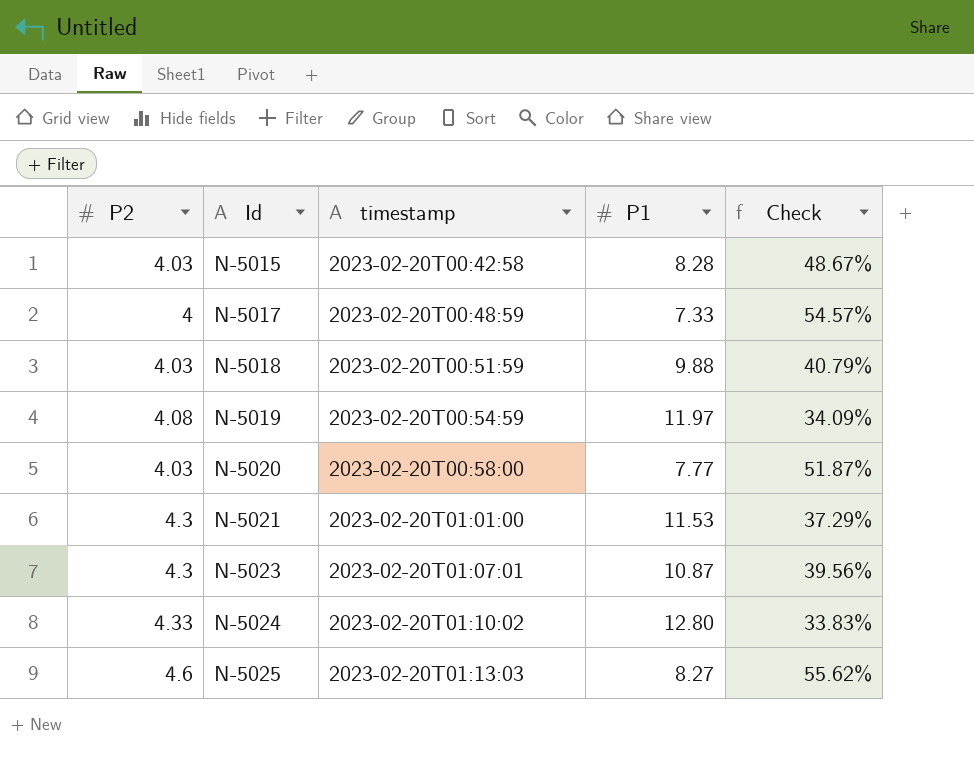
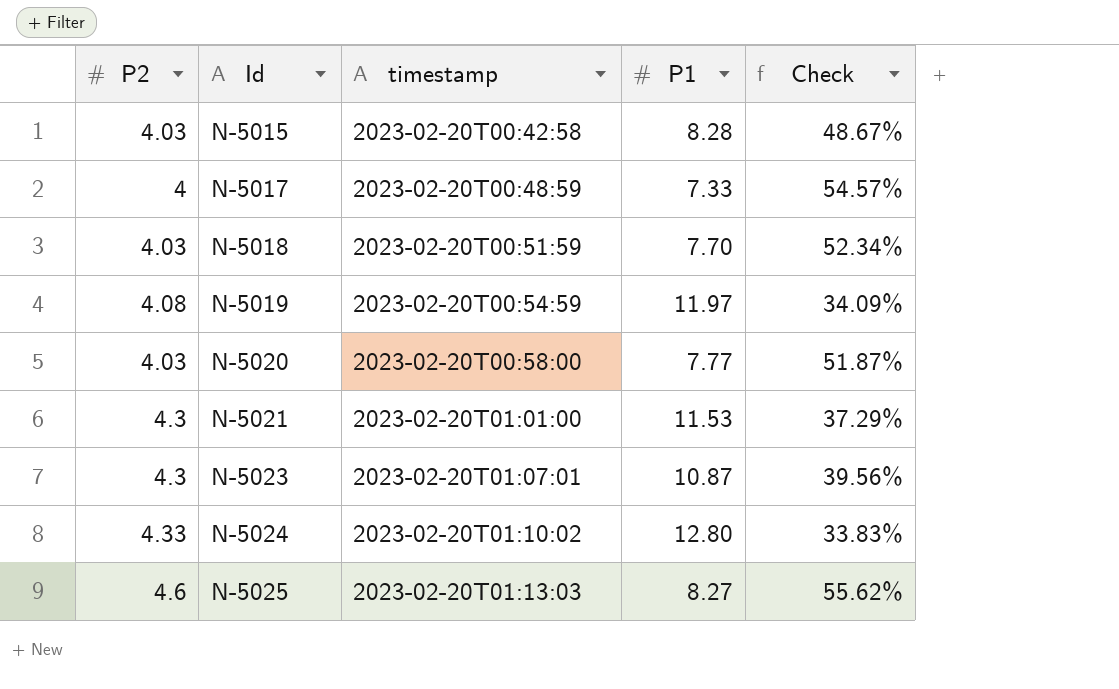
N-5018 | P1: 9.88 -> 7.70
N-5018 | Check: 40.79% -> 52.34%

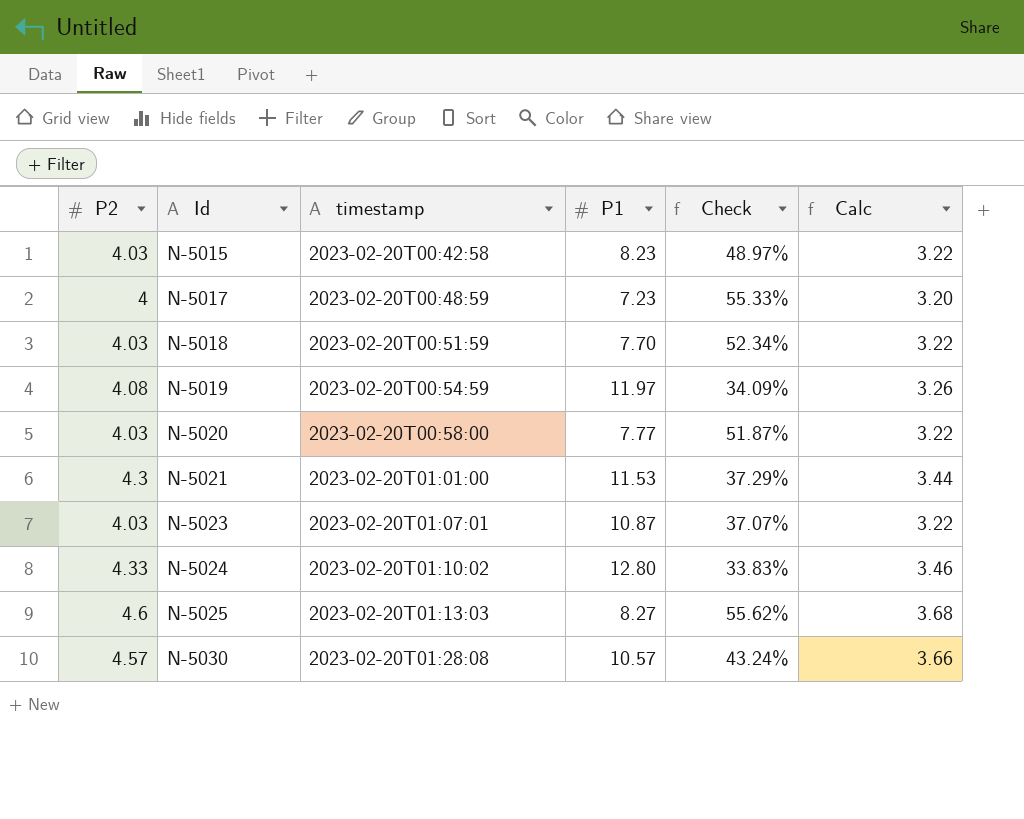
column Calc | formula: none -> [P2] * 0.8
N-5015 | P1: 8.28 -> 8.23
N-5015 | Check: 48.67% -> 48.97%
N-5017 | P1: 7.33 -> 7.23
N-5017 | Check: 54.57% -> 55.33%
N-5023 | P2: 4.3 -> 4.03
N-5023 | Check: 39.56% -> 37.07%
row N-5030: none -> 4.57 | 2023-02-20T01:28:08 | 10.57 | 43.24% | 3.66

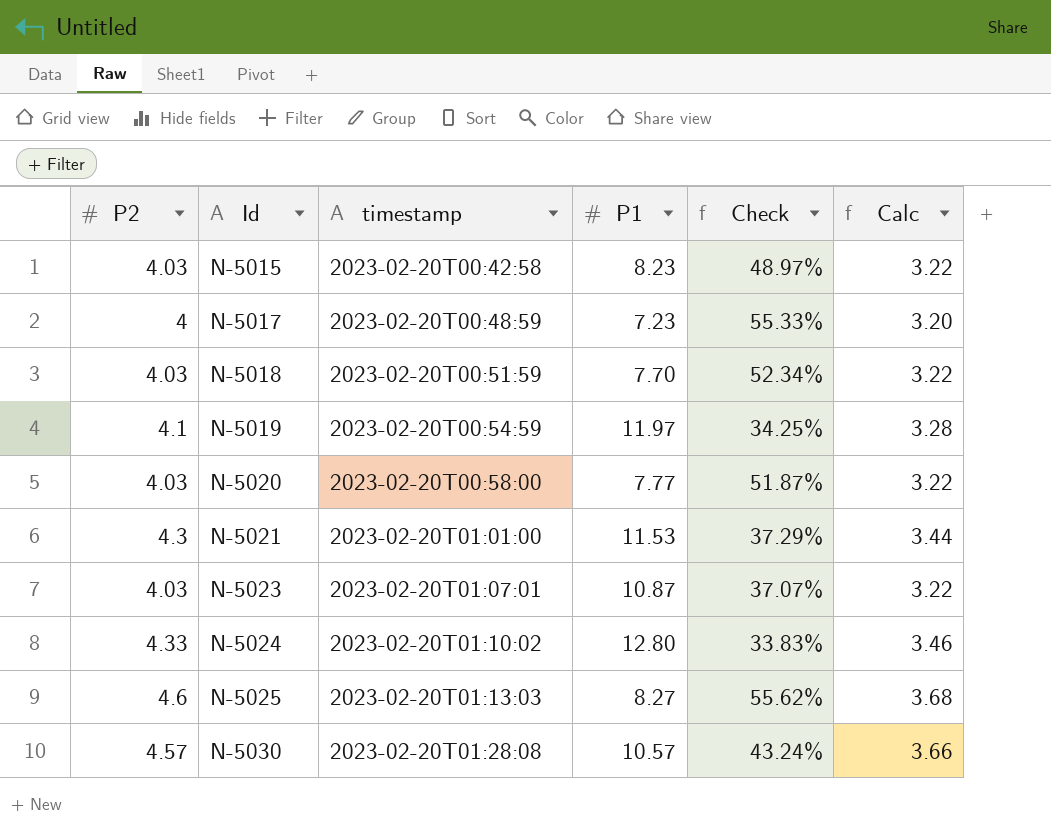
N-5019 | P2: 4.08 -> 4.1
N-5019 | Check: 34.09% -> 34.25%
N-5019 | Calc: 3.26 -> 3.28

